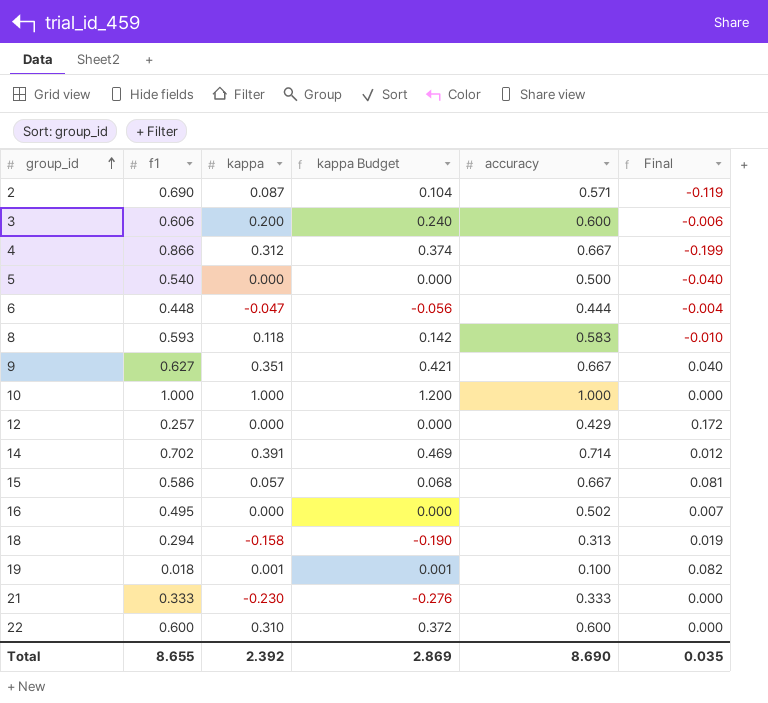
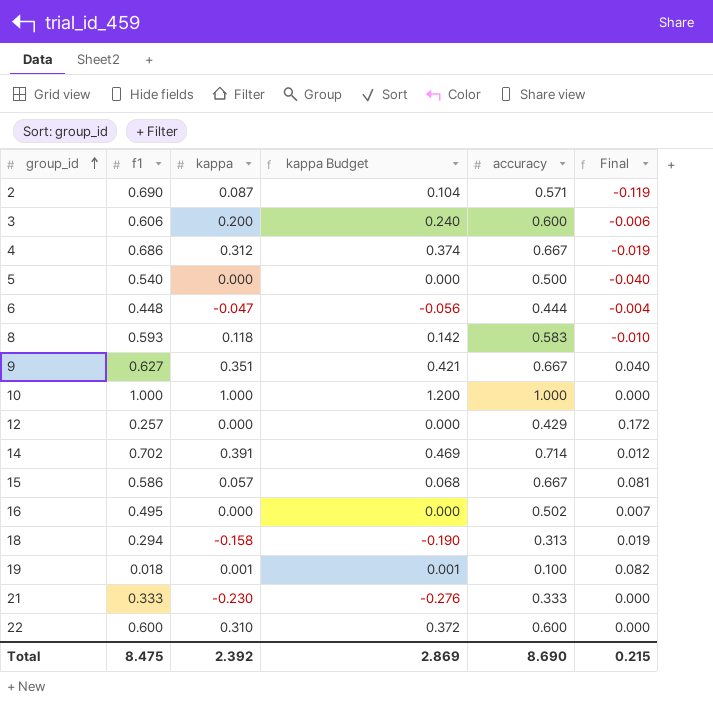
4 | f1: 0.866 -> 0.686
4 | Final: -0.199 -> -0.019
Total | f1: 8.655 -> 8.475
Total | Final: 0.035 -> 0.215

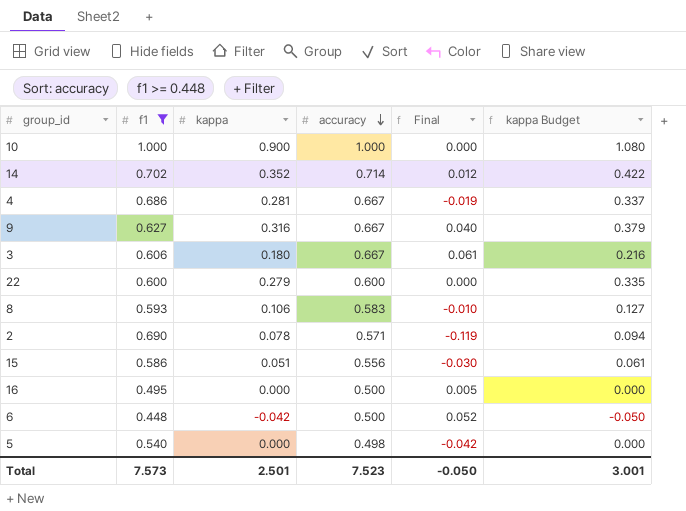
filter: none -> f1 >= 0.448
row order: group_id ascending -> accuracy descending
column kappa Budget | position: 4 -> 6
10 | kappa: 1.000 -> 0.900
10 | kappa Budget: 1.200 -> 1.080
14 | kappa: 0.391 -> 0.352
14 | kappa Budget: 0.469 -> 0.422
4 | kappa: 0.312 -> 0.281
4 | kappa Budget: 0.374 -> 0.337
9 | kappa: 0.351 -> 0.316
9 | kappa Budget: 0.421 -> 0.379
3 | kappa: 0.200 -> 0.180
3 | accuracy: 0.600 -> 0.667
3 | Final: -0.006 -> 0.061
3 | kappa Budget: 0.240 -> 0.216
22 | kappa: 0.310 -> 0.279
22 | kappa Budget: 0.372 -> 0.335
8 | kappa: 0.118 -> 0.106
8 | kappa Budget: 0.142 -> 0.127
2 | kappa: 0.087 -> 0.078
2 | kappa Budget: 0.104 -> 0.094
15 | kappa: 0.057 -> 0.051
15 | accuracy: 0.667 -> 0.556
15 | Final: 0.081 -> -0.030
15 | kappa Budget: 0.068 -> 0.061
16 | accuracy: 0.502 -> 0.500
16 | Final: 0.007 -> 0.005
6 | kappa: -0.047 -> -0.042
6 | accuracy: 0.444 -> 0.500
6 | Final: -0.004 -> 0.052
6 | kappa Budget: -0.056 -> -0.050
5 | accuracy: 0.500 -> 0.498
5 | Final: -0.040 -> -0.042
Total | f1: 8.475 -> 7.573
Total | kappa: 2.392 -> 2.501
Total | accuracy: 8.690 -> 7.523
Total | Final: 0.215 -> -0.050
Total | kappa Budget: 2.869 -> 3.001

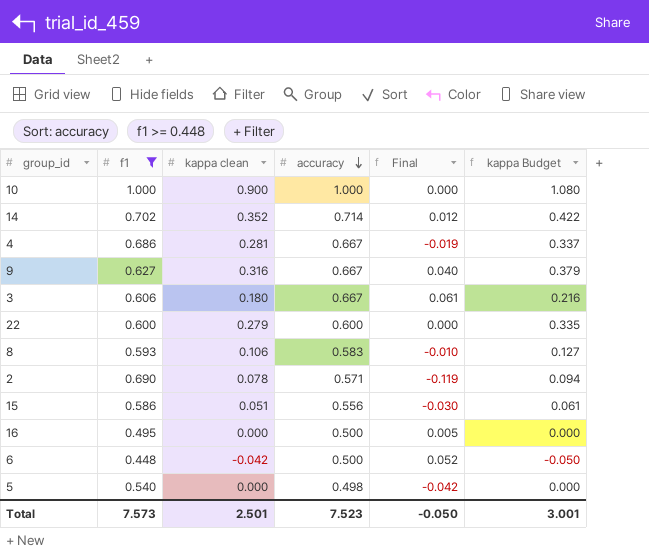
column name: kappa -> kappa clean

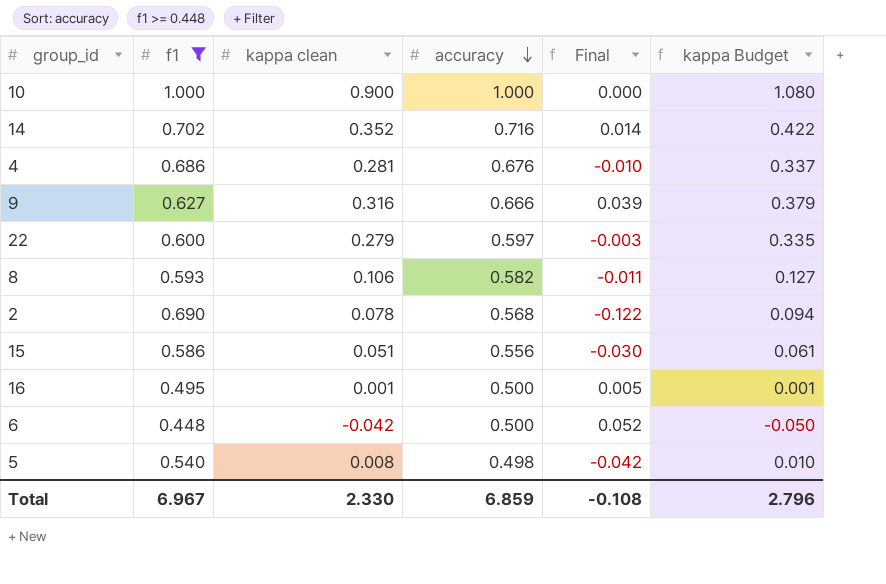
row 3: 0.606 | 0.180 | 0.667 | 0.061 | 0.216 -> none
14 | accuracy: 0.714 -> 0.716
14 | Final: 0.012 -> 0.014
4 | accuracy: 0.667 -> 0.676
4 | Final: -0.019 -> -0.010
9 | accuracy: 0.667 -> 0.666
9 | Final: 0.040 -> 0.039
22 | accuracy: 0.600 -> 0.597
22 | Final: 0.000 -> -0.003
8 | accuracy: 0.583 -> 0.582
8 | Final: -0.010 -> -0.011
2 | accuracy: 0.571 -> 0.568
2 | Final: -0.119 -> -0.122
16 | kappa clean: 0.000 -> 0.001
16 | kappa Budget: 0.000 -> 0.001
5 | kappa clean: 0.000 -> 0.008
5 | kappa Budget: 0.000 -> 0.010
Total | f1: 7.573 -> 6.967
Total | kappa clean: 2.501 -> 2.330
Total | accuracy: 7.523 -> 6.859
Total | Final: -0.050 -> -0.108
Total | kappa Budget: 3.001 -> 2.796

